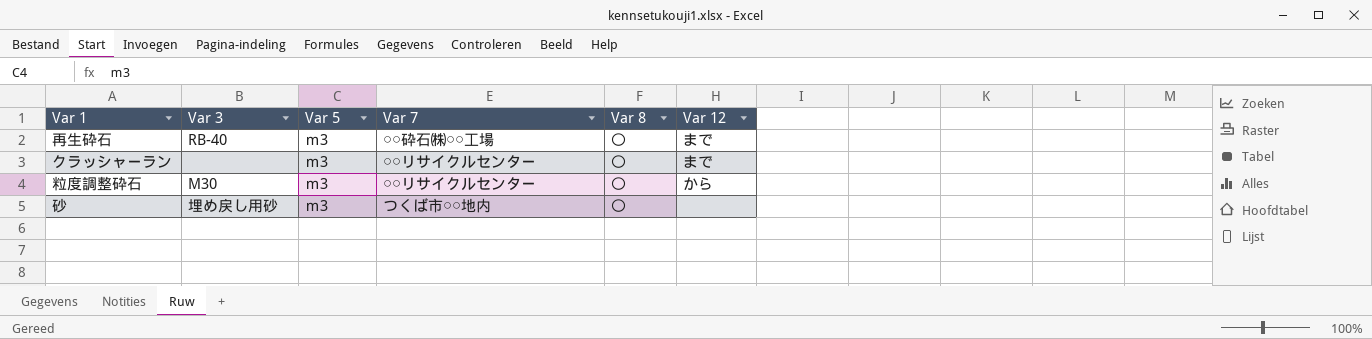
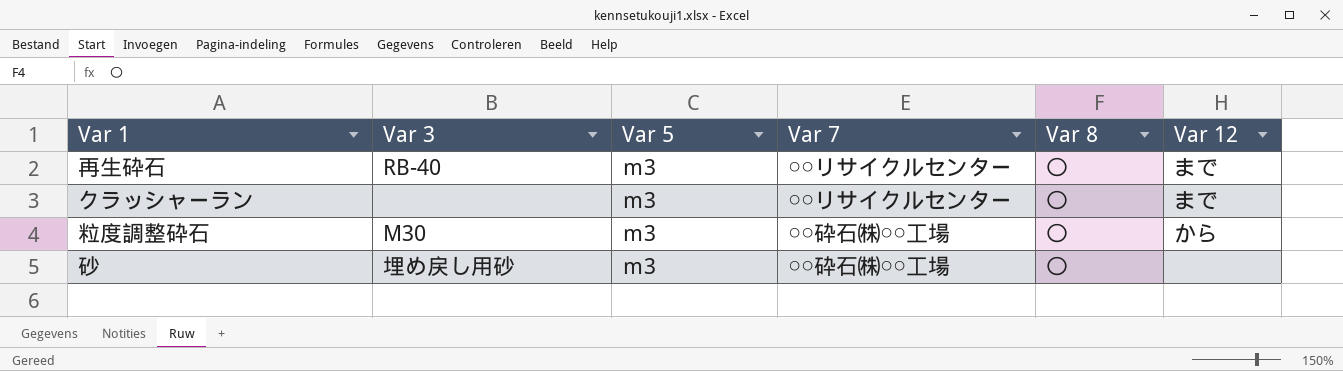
再生砕石 | Var 7: ○○砕石㈱○○工場 -> ○○リサイクルセンター
粒度調整砕石 | Var 7: ○○リサイクルセンター -> ○○砕石㈱○○工場
砂 | Var 7: つくば市○○地内 -> ○○砕石㈱○○工場

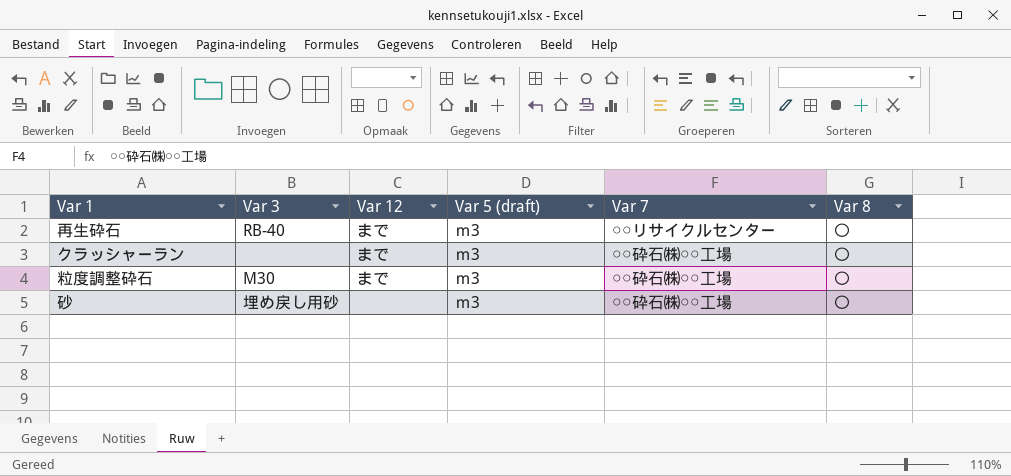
column Var 12 | position: 6 -> 3
column name: Var 5 -> Var 5 (draft)
クラッシャーラン | Var 7: ○○リサイクルセンター -> ○○砕石㈱○○工場
粒度調整砕石 | Var 12: から -> まで

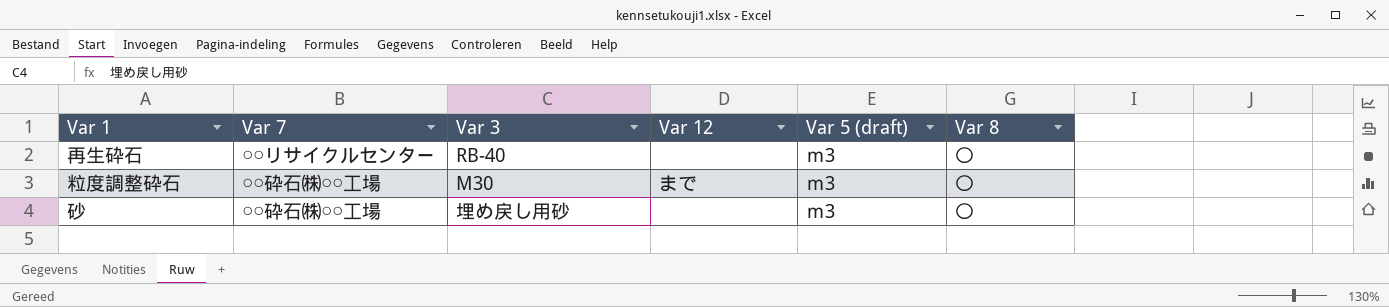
column Var 7 | position: 5 -> 2
row クラッシャーラン: none | まで | ｍ3 | ○○砕石㈱○○工場 | 〇 -> none
再生砕石 | Var 12: まで -> none

